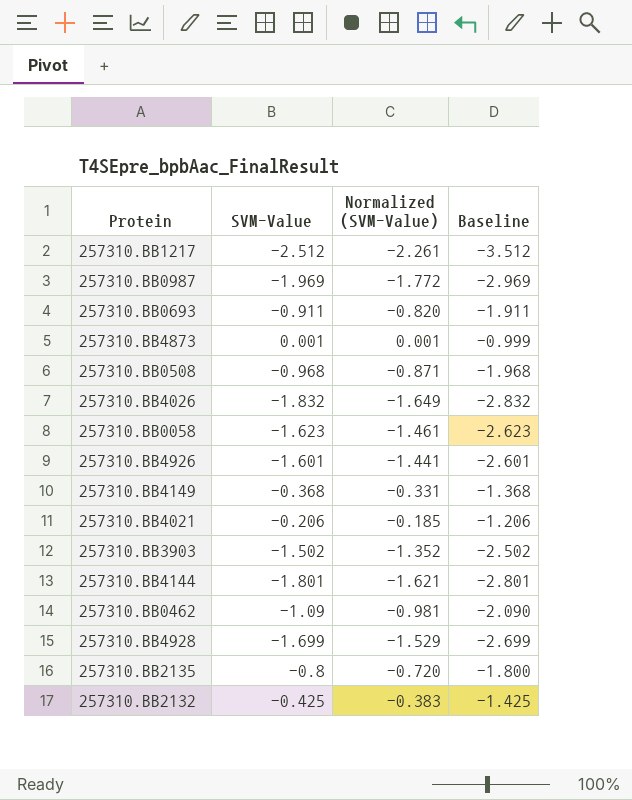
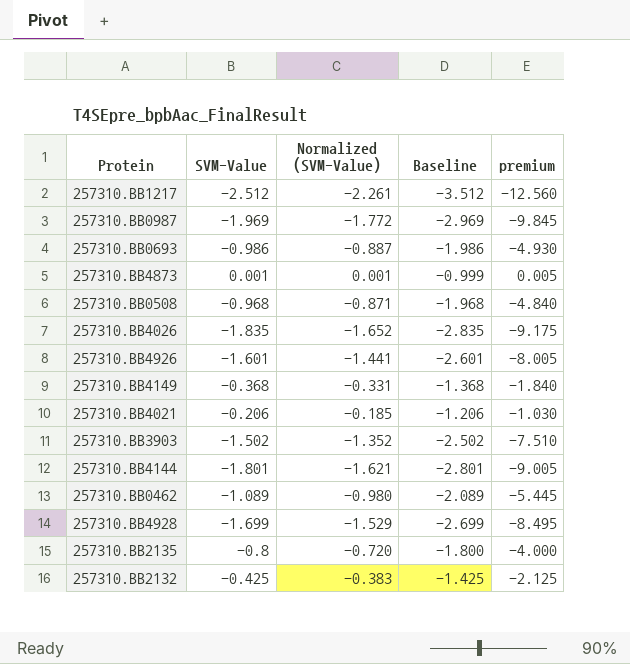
column premium | formula: none -> [SVM-Value] * 5
row 257310.BB0058: -1.623 | -1.461 | -2.623 -> none
257310.BB0693 | SVM-Value: -0.911 -> -0.986
257310.BB0693 | Normalized (SVM-Value): -0.820 -> -0.887
257310.BB0693 | Baseline: -1.911 -> -1.986
257310.BB4026 | SVM-Value: -1.832 -> -1.835
257310.BB4026 | Normalized (SVM-Value): -1.649 -> -1.652
257310.BB4026 | Baseline: -2.832 -> -2.835
257310.BB0462 | SVM-Value: -1.09 -> -1.089
257310.BB0462 | Normalized (SVM-Value): -0.981 -> -0.980
257310.BB0462 | Baseline: -2.090 -> -2.089

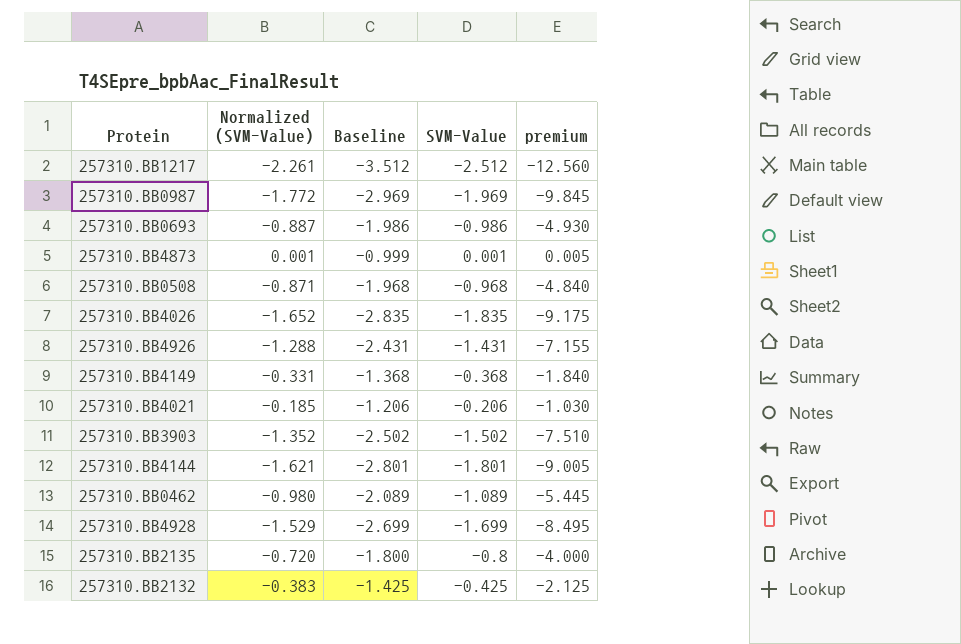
column SVM-Value | position: 2 -> 4
257310.BB4926 | Normalized (SVM-Value): -1.441 -> -1.288
257310.BB4926 | Baseline: -2.601 -> -2.431
257310.BB4926 | SVM-Value: -1.601 -> -1.431
257310.BB4926 | premium: -8.005 -> -7.155

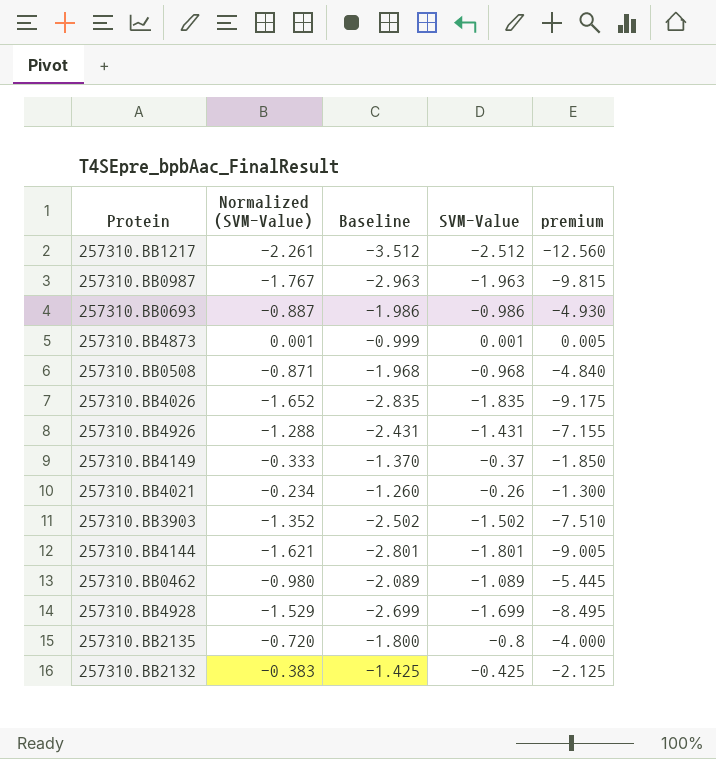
257310.BB0987 | Normalized (SVM-Value): -1.772 -> -1.767
257310.BB0987 | Baseline: -2.969 -> -2.963
257310.BB0987 | SVM-Value: -1.969 -> -1.963
257310.BB0987 | premium: -9.845 -> -9.815
257310.BB4149 | Normalized (SVM-Value): -0.331 -> -0.333
257310.BB4149 | Baseline: -1.368 -> -1.370
257310.BB4149 | SVM-Value: -0.368 -> -0.37
257310.BB4149 | premium: -1.840 -> -1.850
257310.BB4021 | Normalized (SVM-Value): -0.185 -> -0.234
257310.BB4021 | Baseline: -1.206 -> -1.260
257310.BB4021 | SVM-Value: -0.206 -> -0.26
257310.BB4021 | premium: -1.030 -> -1.300

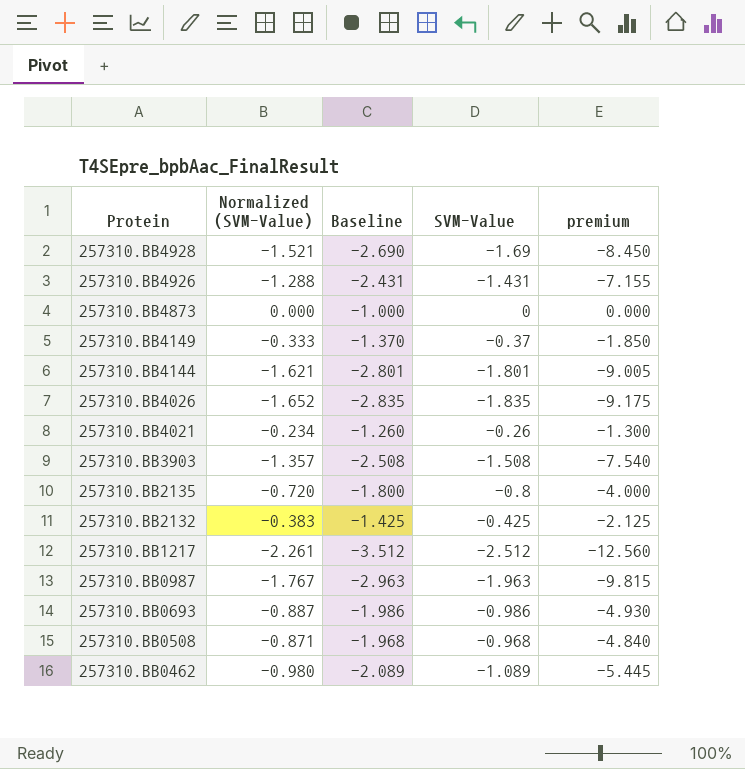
row order: none -> Protein descending
257310.BB4928 | Normalized (SVM-Value): -1.529 -> -1.521
257310.BB4928 | Baseline: -2.699 -> -2.690
257310.BB4928 | SVM-Value: -1.699 -> -1.69
257310.BB4928 | premium: -8.495 -> -8.450
257310.BB4873 | Normalized (SVM-Value): 0.001 -> 0.000
257310.BB4873 | Baseline: -0.999 -> -1.000
257310.BB4873 | SVM-Value: 0.001 -> 0
257310.BB4873 | premium: 0.005 -> 0.000
257310.BB3903 | Normalized (SVM-Value): -1.352 -> -1.357
257310.BB3903 | Baseline: -2.502 -> -2.508
257310.BB3903 | SVM-Value: -1.502 -> -1.508
257310.BB3903 | premium: -7.510 -> -7.540

